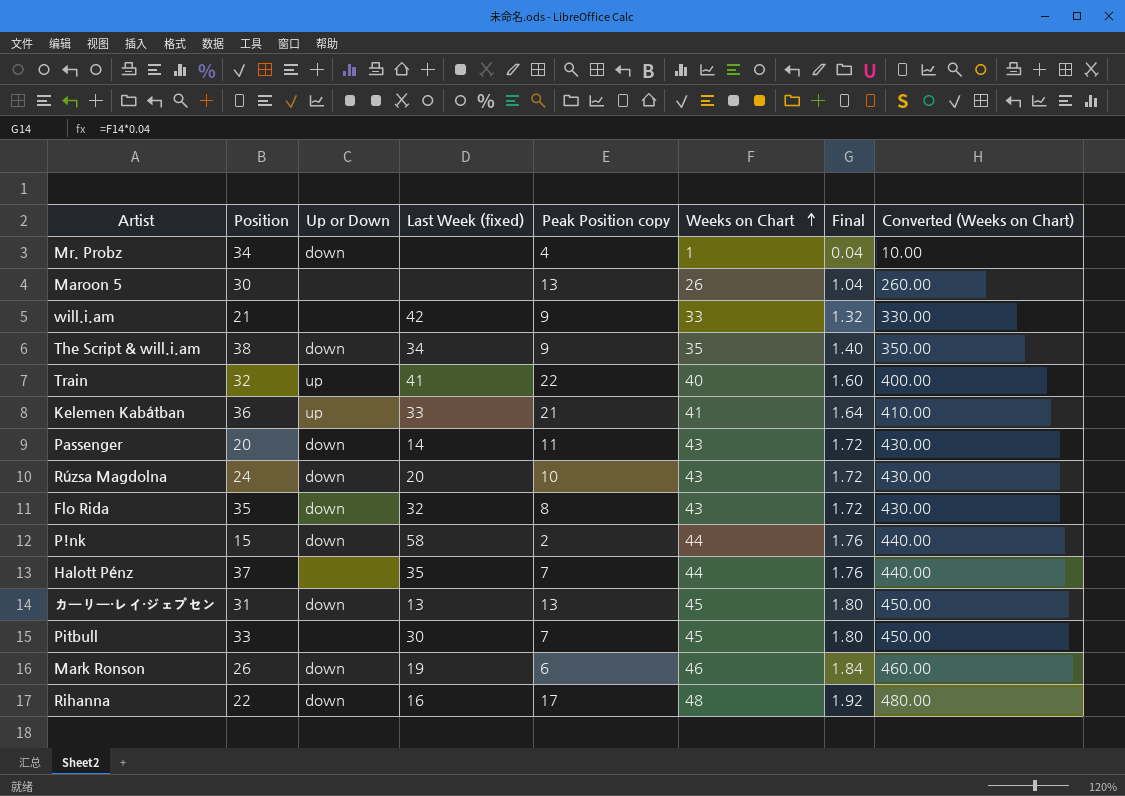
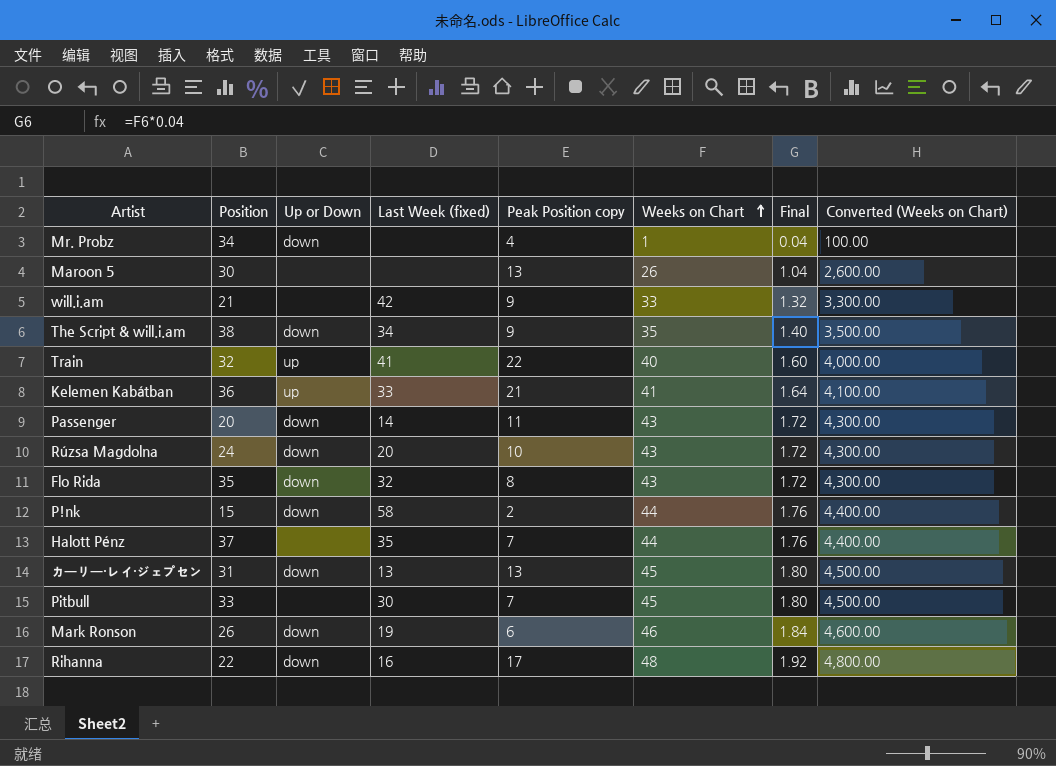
column Converted (Weeks on Chart) | formula: [Weeks on Chart] * 10 -> [Weeks on Chart] * 100

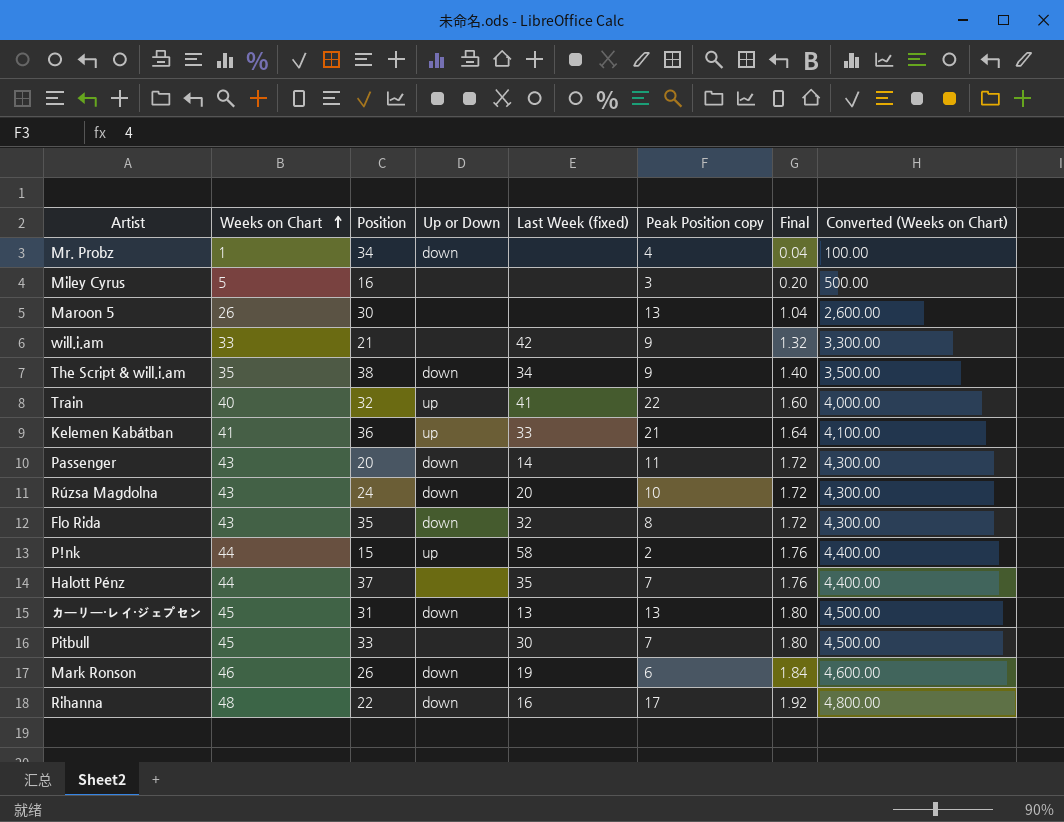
column Weeks on Chart | position: 6 -> 2
row Miley Cyrus: none -> 5 | 16 | none | none | 3 | 0.20 | 500.00
P!nk | Up or Down: down -> up

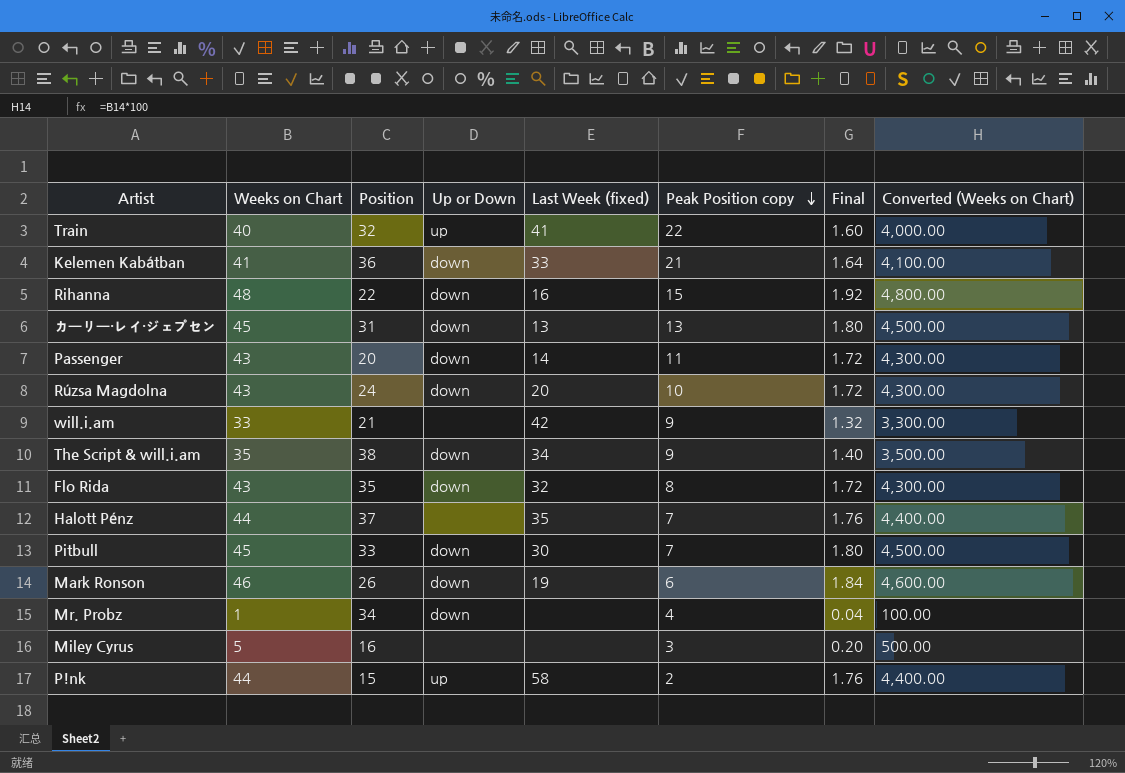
row order: Weeks on Chart ascending -> Peak Position copy descending
row Maroon 5: 26 | 30 | none | none | 13 | 1.04 | 2,600.00 -> none
Kelemen Kabátban | Up or Down: up -> down
Rihanna | Peak Position copy: 17 -> 15
Pitbull | Up or Down: none -> down

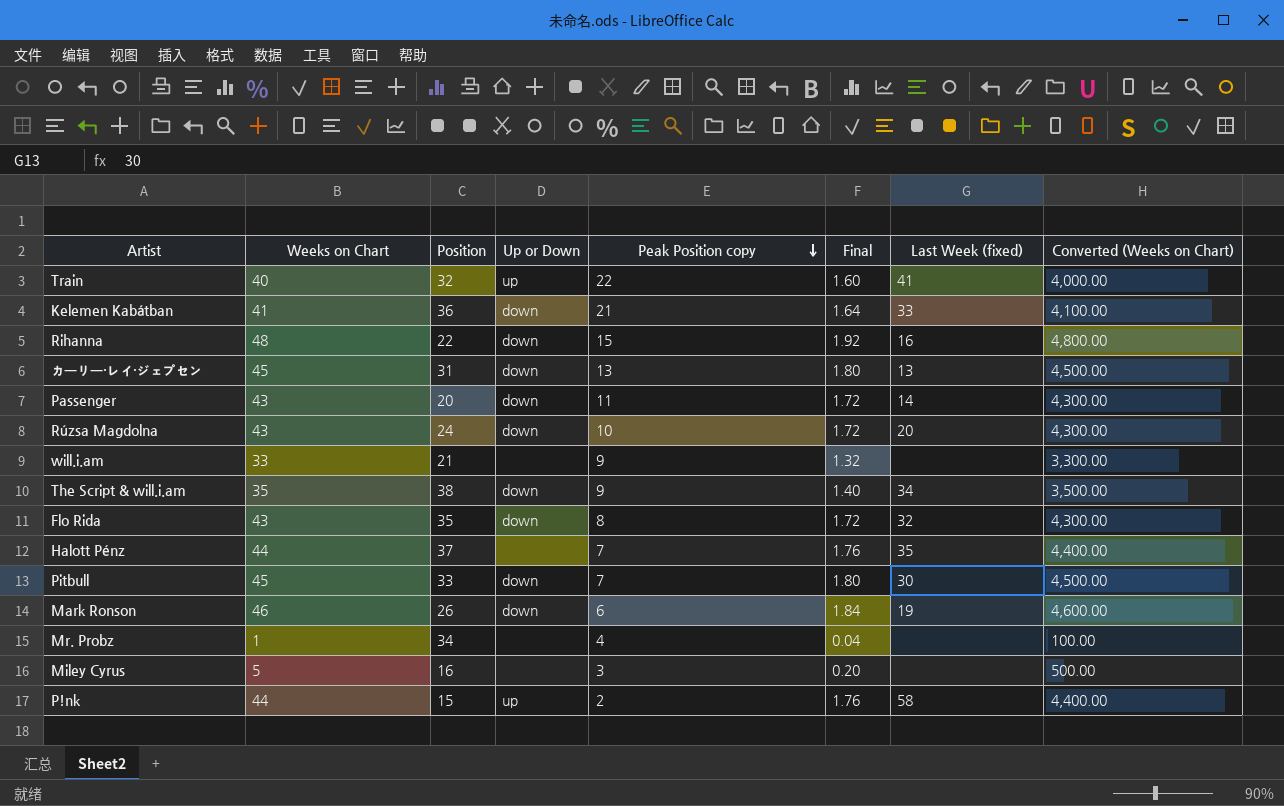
column Last Week (fixed) | position: 5 -> 7
will.i.am | Last Week (fixed): 42 -> none
Mr. Probz | Up or Down: down -> none

